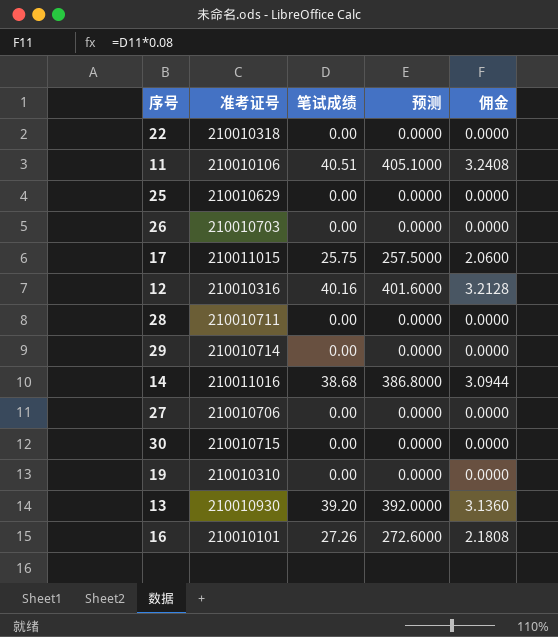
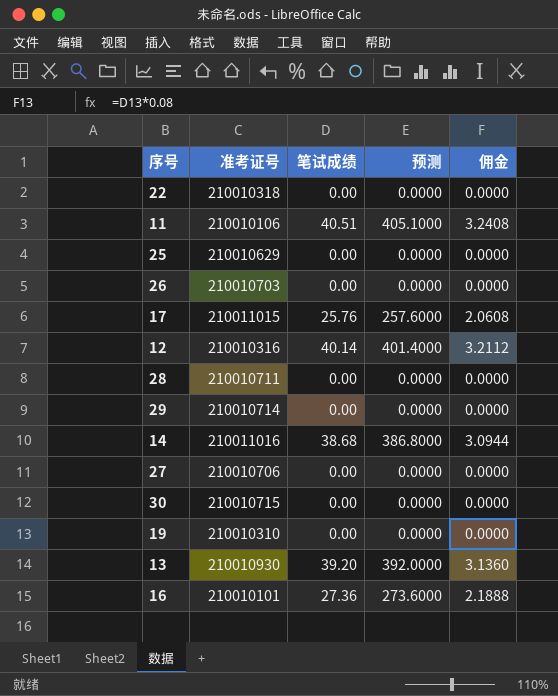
17 | 笔试成绩: 25.75 -> 25.76
17 | 预测: 257.5000 -> 257.6000
17 | 佣金: 2.0600 -> 2.0608
12 | 笔试成绩: 40.16 -> 40.14
12 | 预测: 401.6000 -> 401.4000
12 | 佣金: 3.2128 -> 3.2112
16 | 笔试成绩: 27.26 -> 27.36
16 | 预测: 272.6000 -> 273.6000
16 | 佣金: 2.1808 -> 2.1888

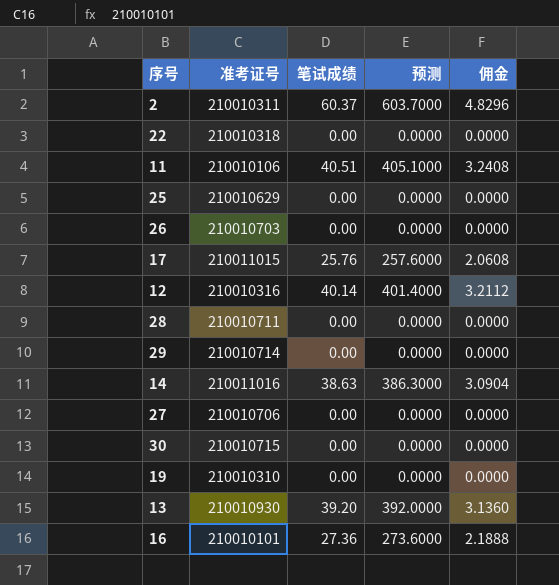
row 2: none -> 210010311 | 60.37 | 603.7000 | 4.8296
14 | 笔试成绩: 38.68 -> 38.63
14 | 预测: 386.8000 -> 386.3000
14 | 佣金: 3.0944 -> 3.0904

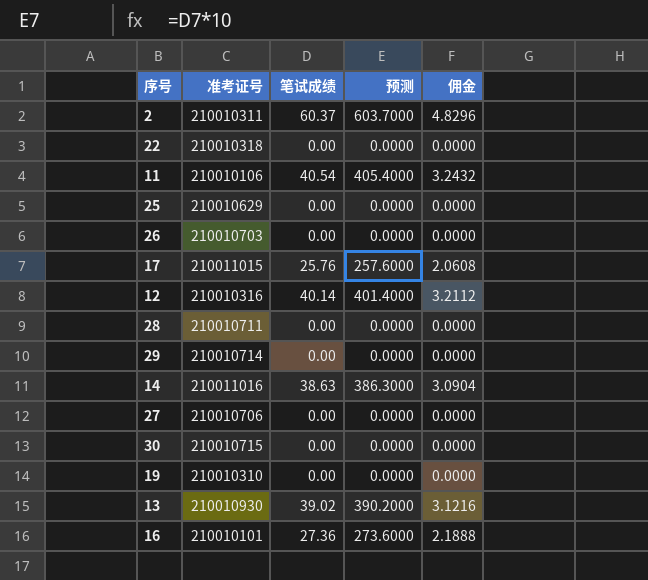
11 | 笔试成绩: 40.51 -> 40.54
11 | 预测: 405.1000 -> 405.4000
11 | 佣金: 3.2408 -> 3.2432
13 | 笔试成绩: 39.20 -> 39.02
13 | 预测: 392.0000 -> 390.2000
13 | 佣金: 3.1360 -> 3.1216

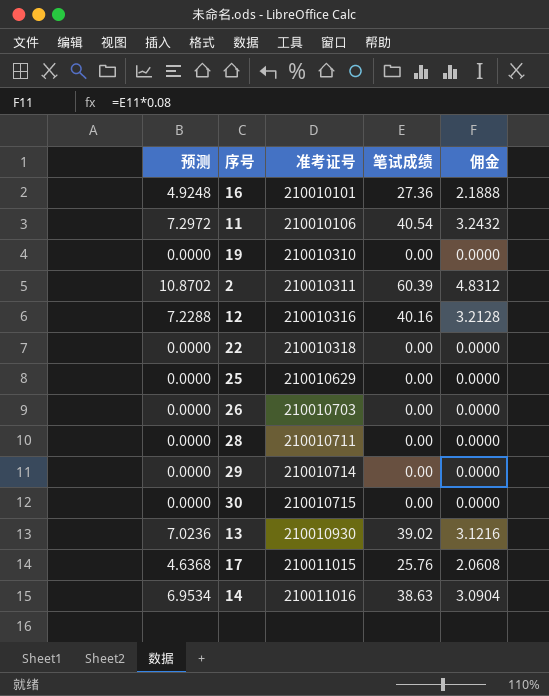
row order: none -> 准考证号 ascending
column 预测 | formula: [笔试成绩] * 10 -> [笔试成绩] * 0.18
column 预测 | position: 4 -> 1
row 27: 210010706 | 0.00 | 0.0000 | 0.0000 -> none
2 | 笔试成绩: 60.37 -> 60.39
2 | 佣金: 4.8296 -> 4.8312
12 | 笔试成绩: 40.14 -> 40.16
12 | 佣金: 3.2112 -> 3.2128

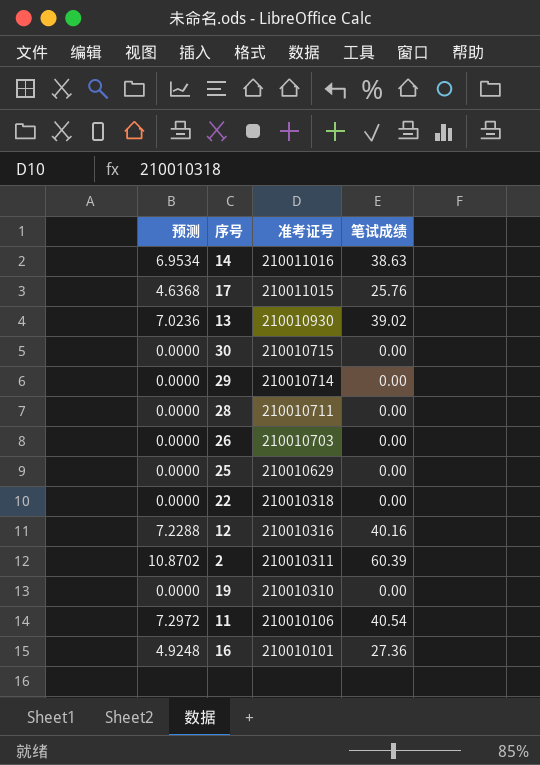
row order: 准考证号 ascending -> 准考证号 descending
column 佣金 | formula: [笔试成绩] * 0.08 -> none

